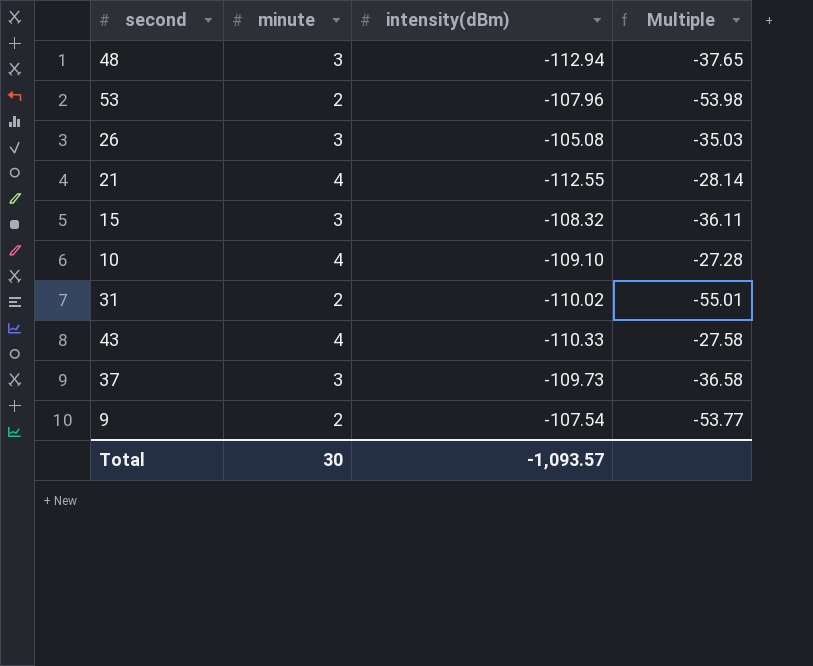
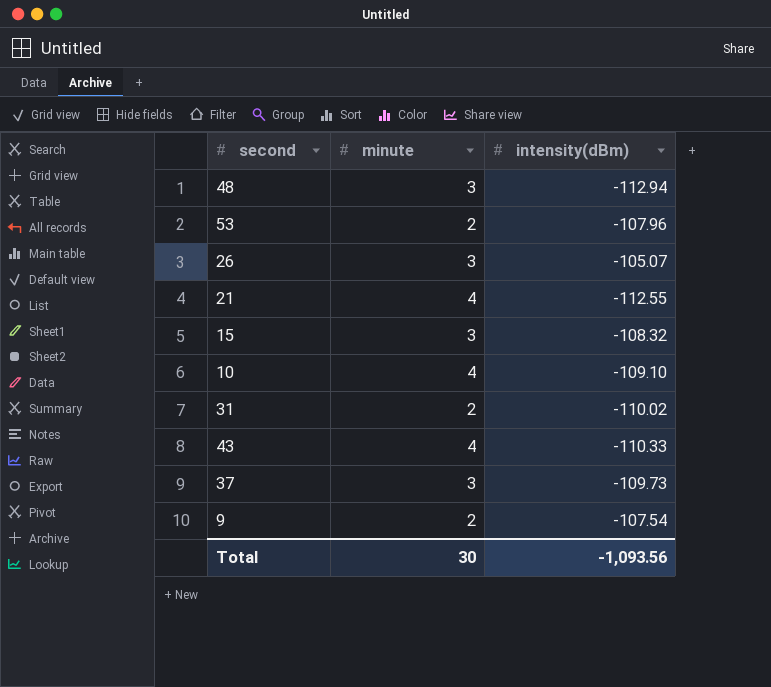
column Multiple | formula: [intensity(dBm)] / [minute] -> none
26 | intensity(dBm): -105.08 -> -105.07
Total | intensity(dBm): -1,093.57 -> -1,093.56

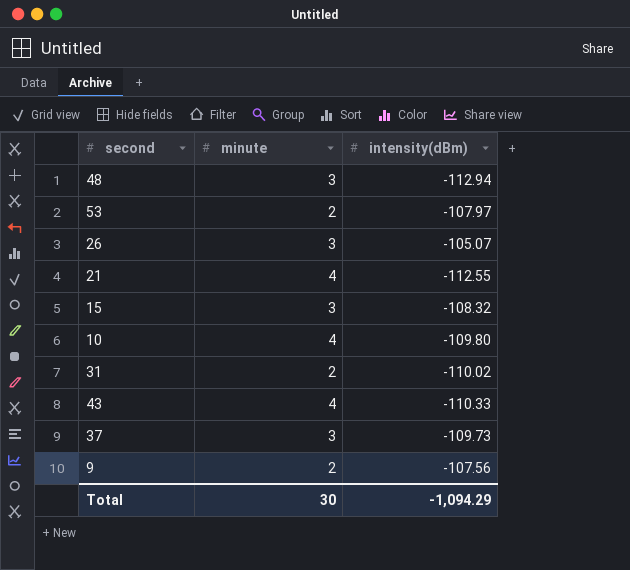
53 | intensity(dBm): -107.96 -> -107.97
10 | intensity(dBm): -109.10 -> -109.80
9 | intensity(dBm): -107.54 -> -107.56
Total | intensity(dBm): -1,093.56 -> -1,094.29

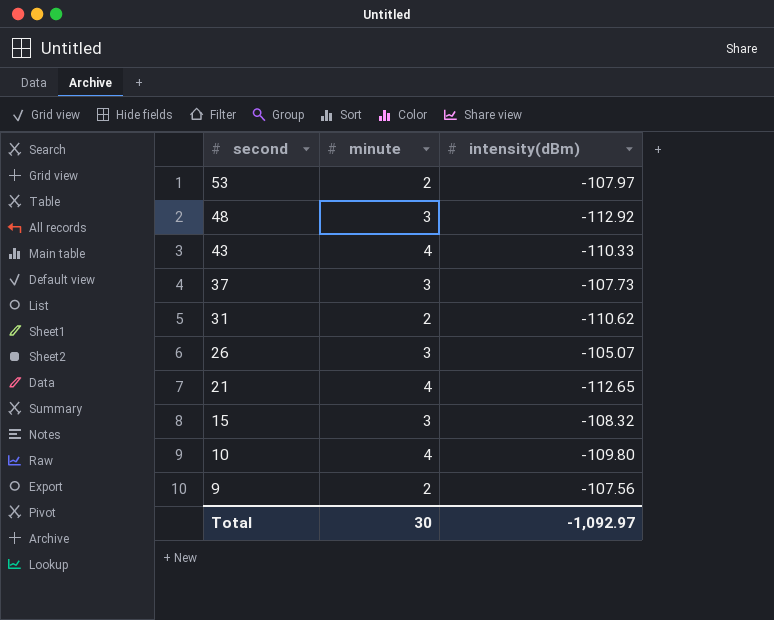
row order: none -> second descending
48 | intensity(dBm): -112.94 -> -112.92
37 | intensity(dBm): -109.73 -> -107.73
31 | intensity(dBm): -110.02 -> -110.62
21 | intensity(dBm): -112.55 -> -112.65
Total | intensity(dBm): -1,094.29 -> -1,092.97

